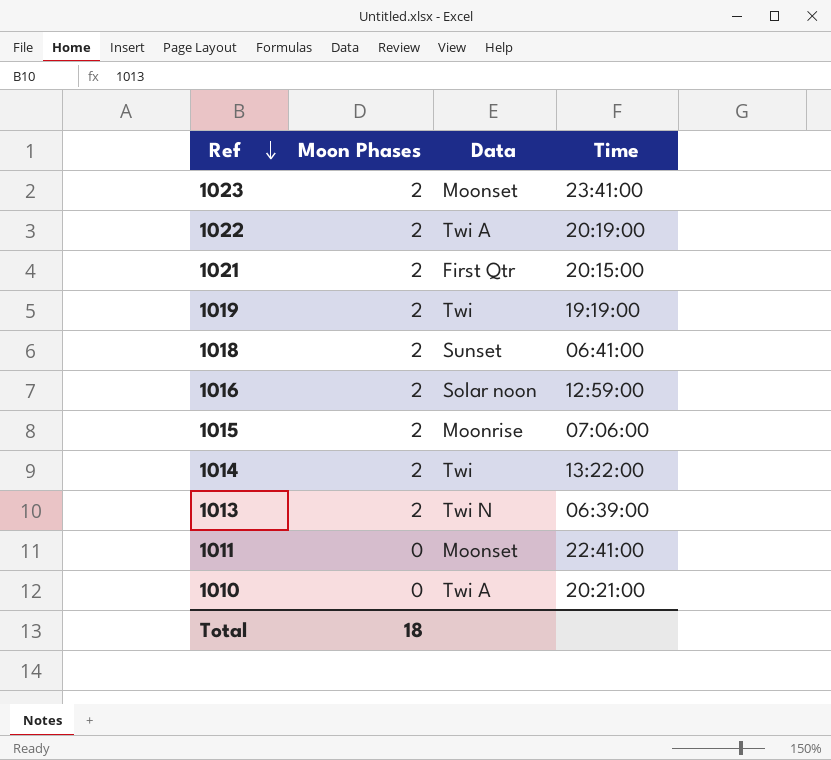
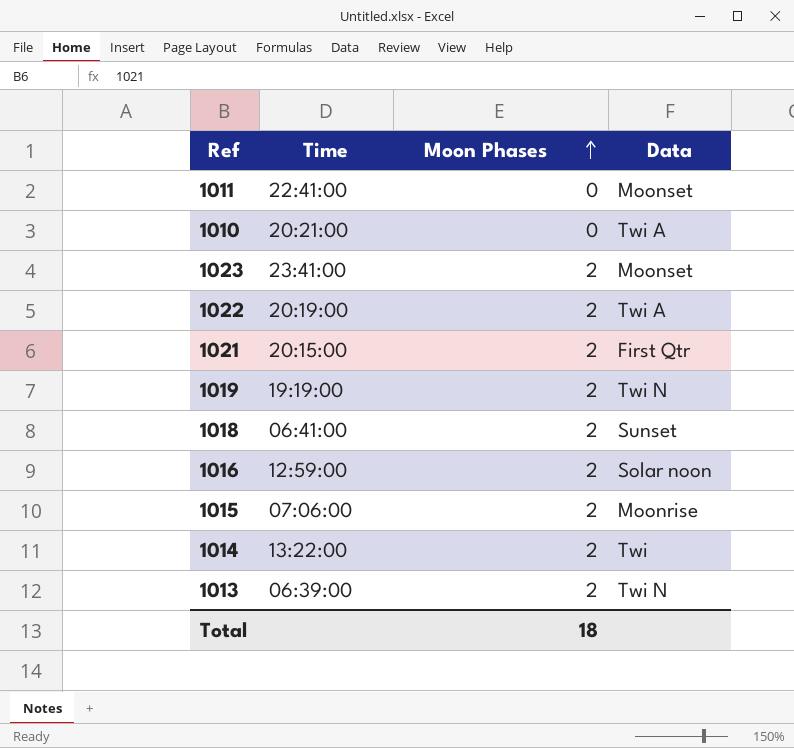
row order: Ref descending -> Moon Phases ascending
column Time | position: 4 -> 2
1019 | Data: Twi -> Twi N

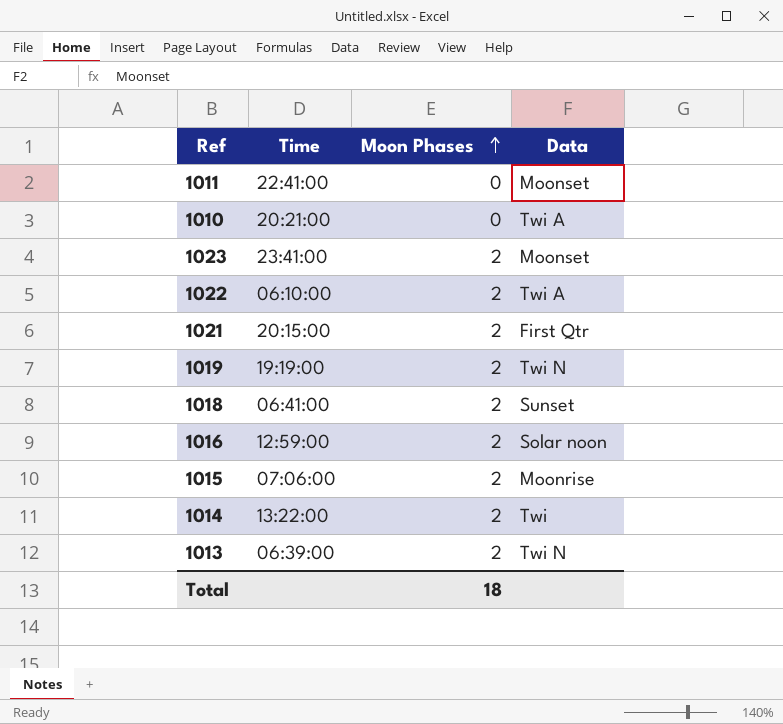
1022 | Time: 20:19:00 -> 06:10:00

